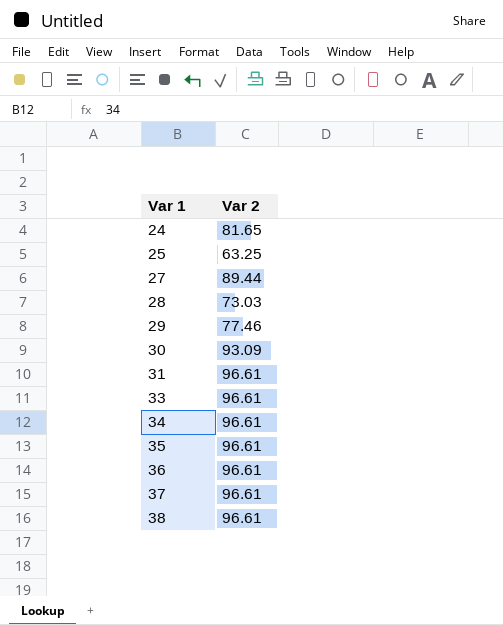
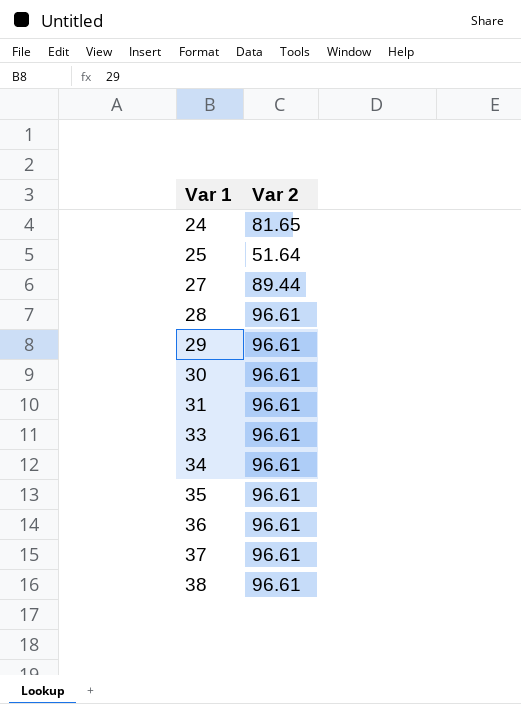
25 | Var 2: 63.25 -> 51.64
28 | Var 2: 73.03 -> 96.61
29 | Var 2: 77.46 -> 96.61
30 | Var 2: 93.09 -> 96.61

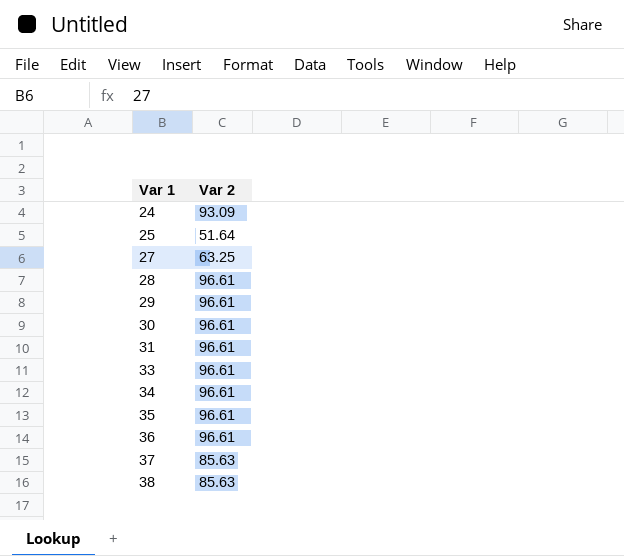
24 | Var 2: 81.65 -> 93.09
27 | Var 2: 89.44 -> 63.25
37 | Var 2: 96.61 -> 85.63
38 | Var 2: 96.61 -> 85.63

